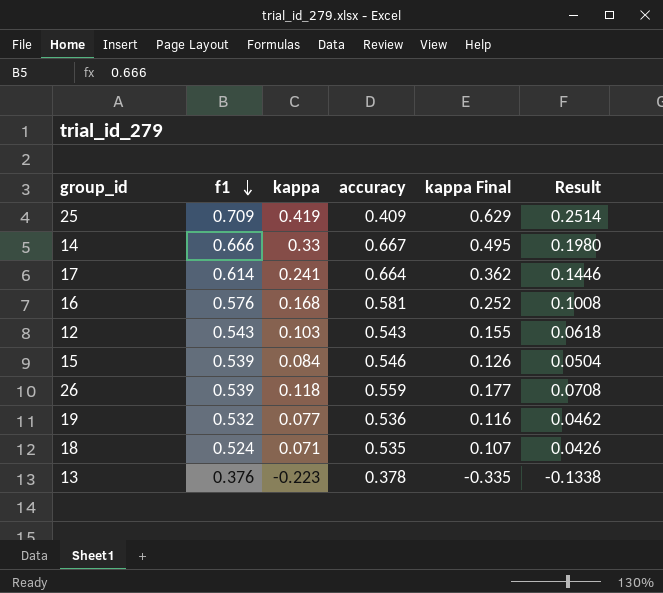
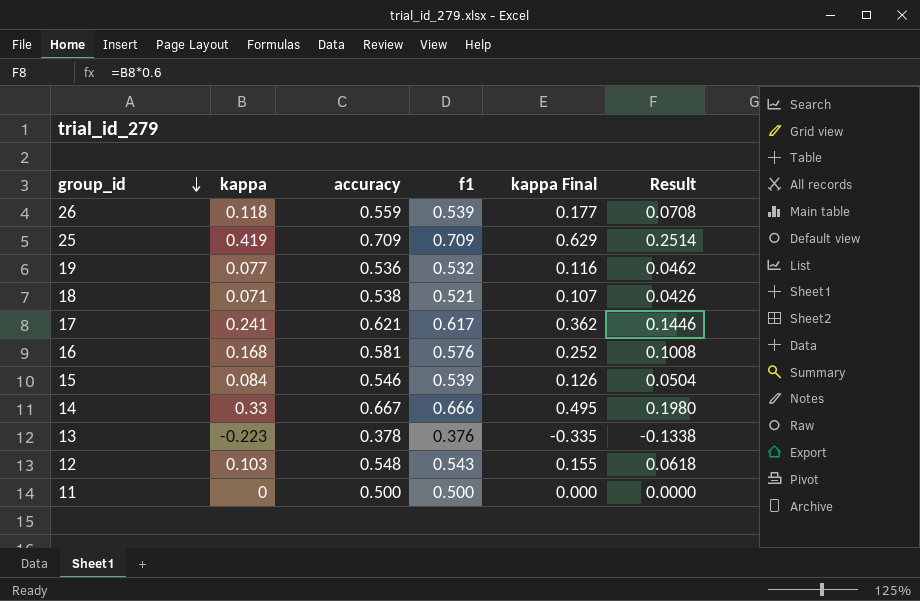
row order: f1 descending -> group_id descending
column f1 | position: 2 -> 4
25 | accuracy: 0.409 -> 0.709
18 | accuracy: 0.535 -> 0.538
18 | f1: 0.524 -> 0.521
17 | accuracy: 0.664 -> 0.621
17 | f1: 0.614 -> 0.617
12 | accuracy: 0.543 -> 0.548
row 11: none -> 0 | 0.500 | 0.500 | 0.000 | 0.0000

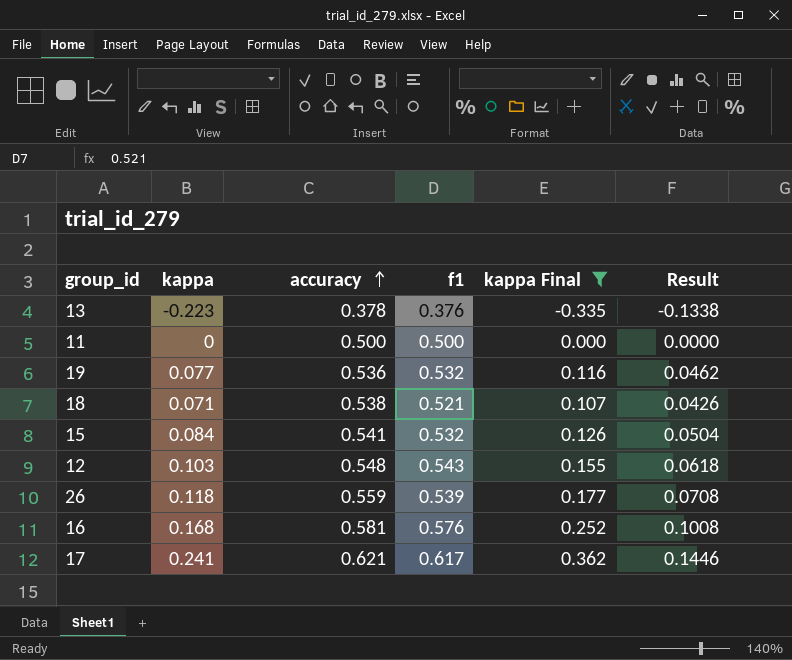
filter: none -> kappa Final <= 0.362
row order: group_id descending -> accuracy ascending
15 | accuracy: 0.546 -> 0.541
15 | f1: 0.539 -> 0.532

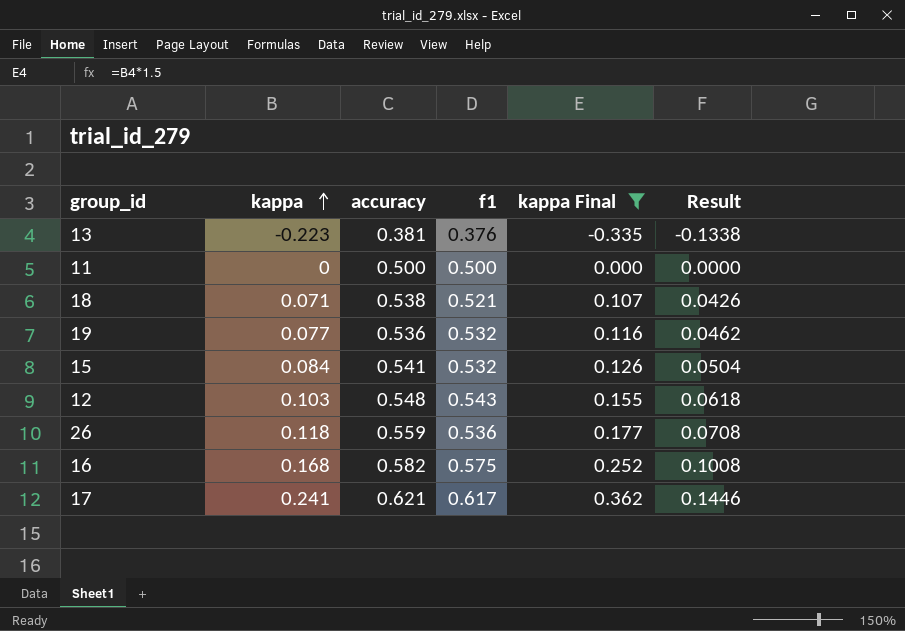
row order: accuracy ascending -> kappa ascending
13 | accuracy: 0.378 -> 0.381
26 | f1: 0.539 -> 0.536
16 | accuracy: 0.581 -> 0.582
16 | f1: 0.576 -> 0.575

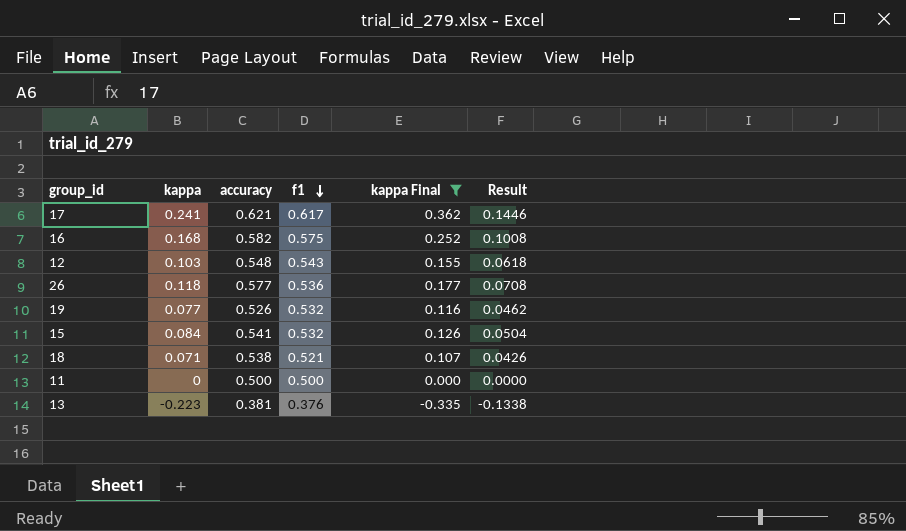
row order: kappa ascending -> f1 descending
26 | accuracy: 0.559 -> 0.577
19 | accuracy: 0.536 -> 0.526

